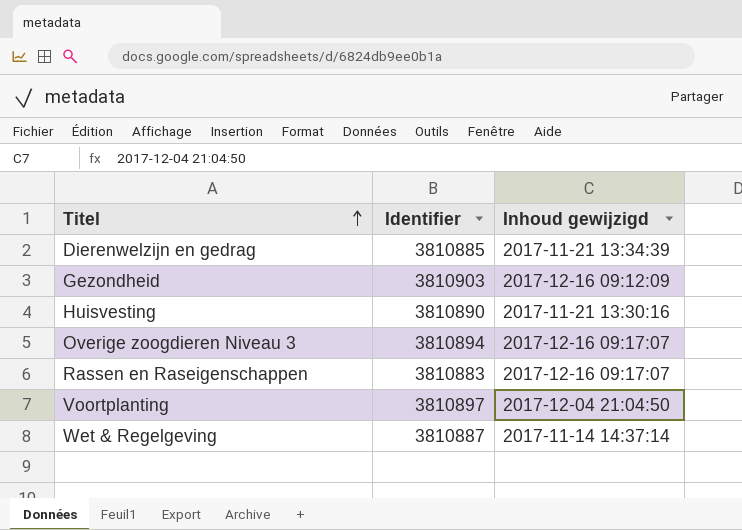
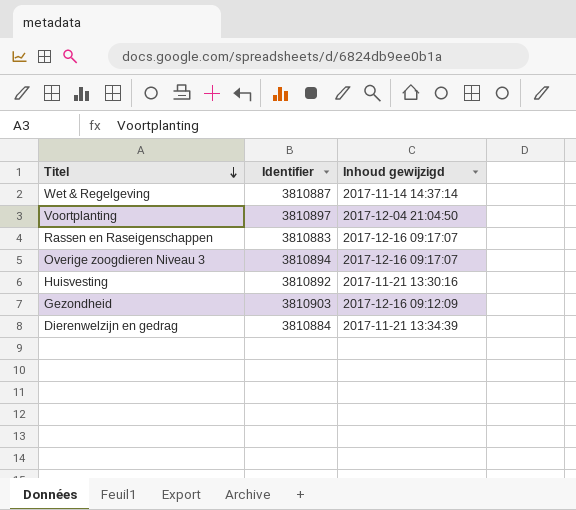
row order: Titel ascending -> Titel descending
Huisvesting | Identifier: 3810890 -> 3810892
Dierenwelzijn en gedrag | Identifier: 3810885 -> 3810884

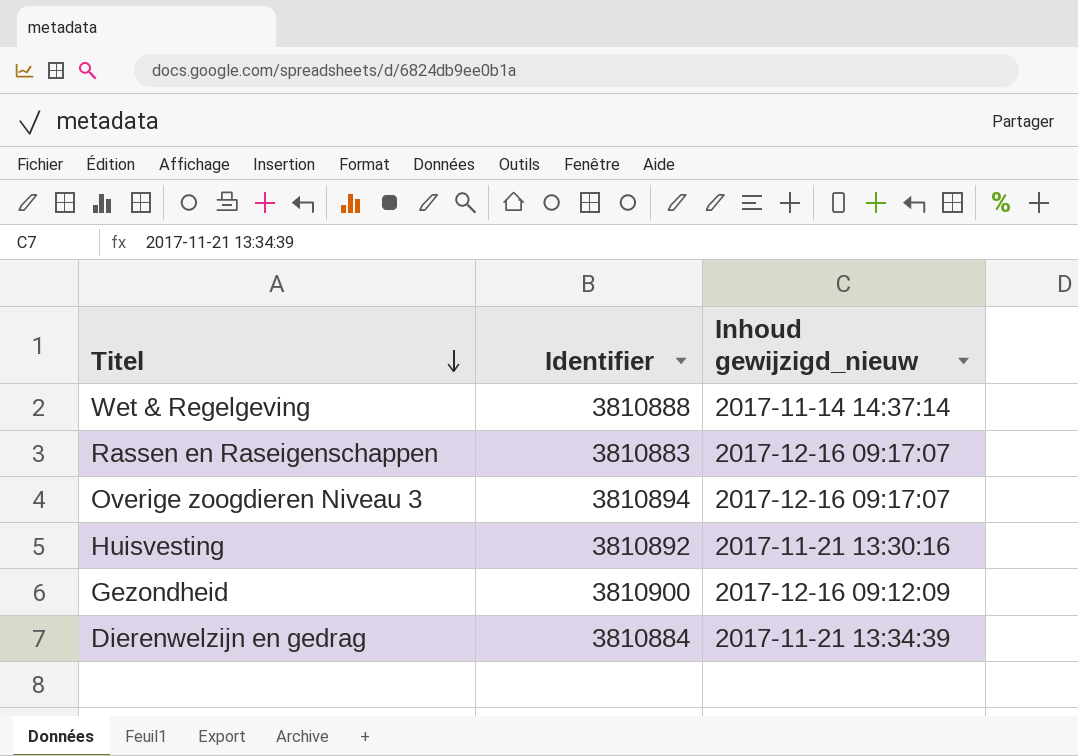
column name: Inhoud gewijzigd -> Inhoud gewijzigd_nieuw
row Voortplanting: 3810897 | 2017-12-04 21:04:50 -> none
Wet & Regelgeving | Identifier: 3810887 -> 3810888
Gezondheid | Identifier: 3810903 -> 3810900

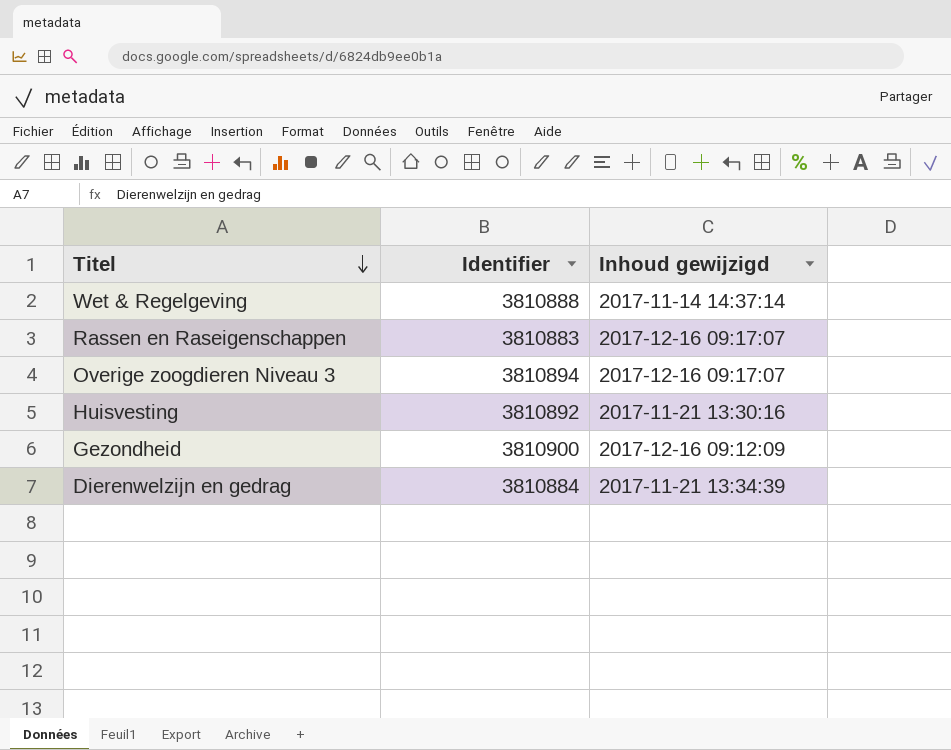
column name: Inhoud gewijzigd_nieuw -> Inhoud gewijzigd

